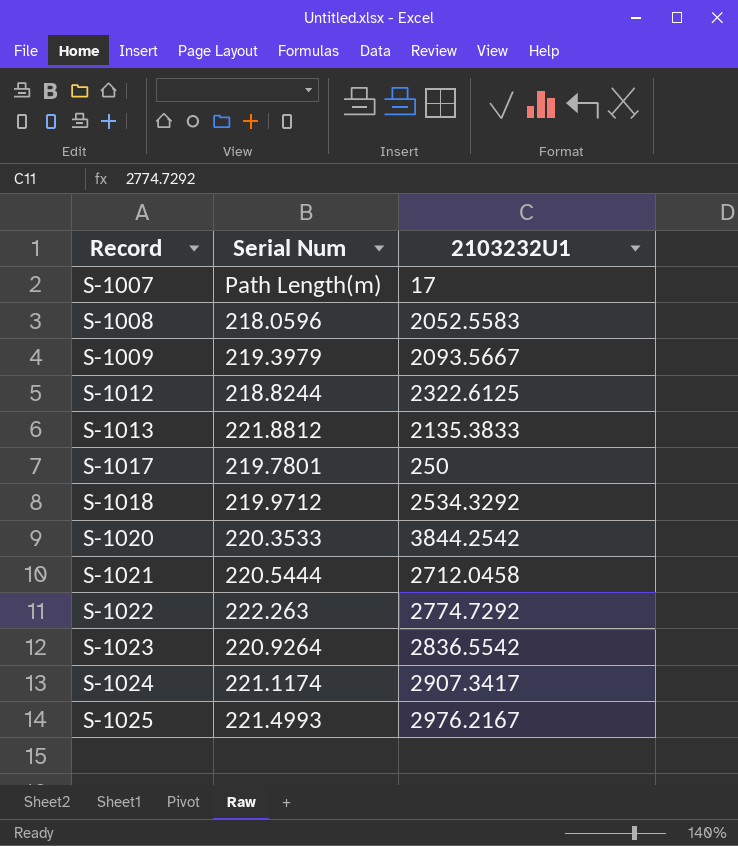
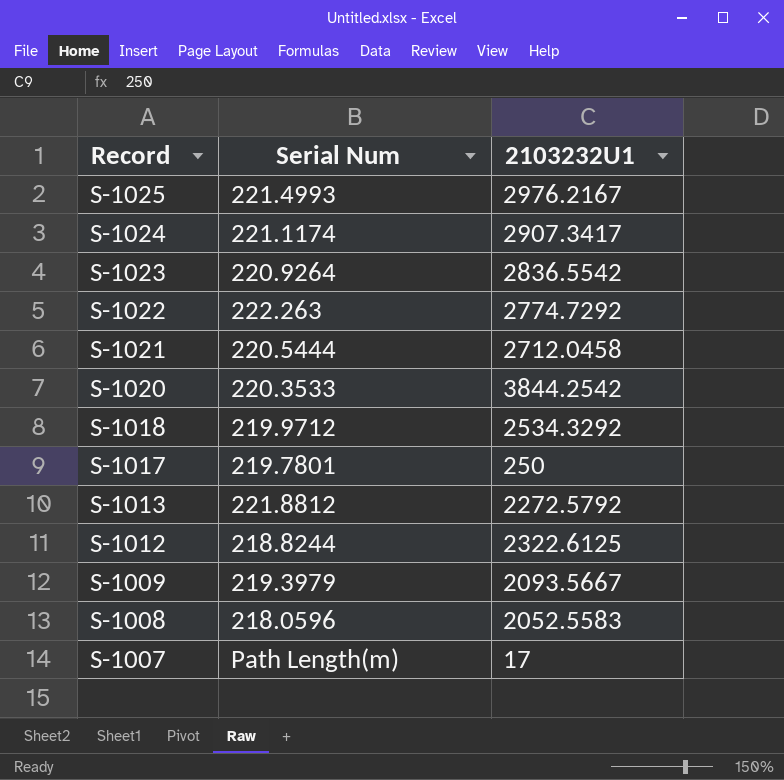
row order: Record ascending -> Record descending
S-1013 | 2103232U1: 2135.3833 -> 2272.5792

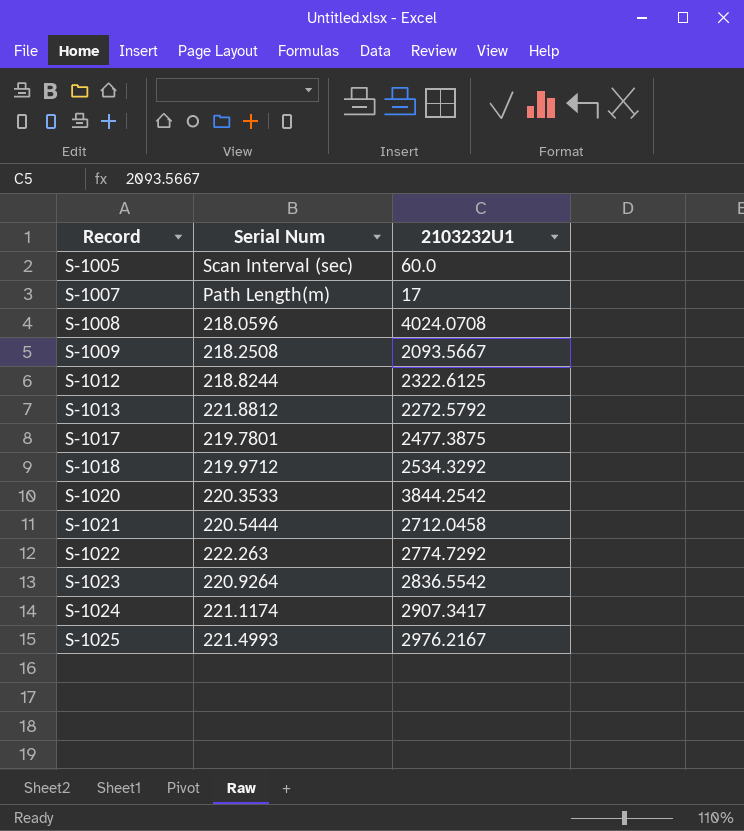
row order: Record descending -> Record ascending
row S-1005: none -> Scan Interval (sec) | 60.0
S-1008 | 2103232U1: 2052.5583 -> 4024.0708
S-1009 | Serial Num: 219.3979 -> 218.2508
S-1017 | 2103232U1: 250 -> 2477.3875

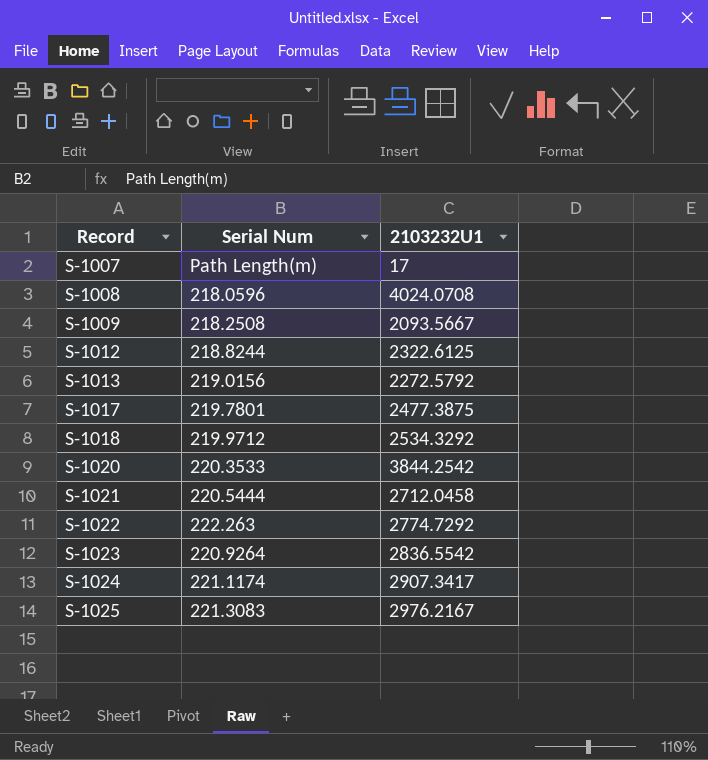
row S-1005: Scan Interval (sec) | 60.0 -> none
S-1013 | Serial Num: 221.8812 -> 219.0156
S-1025 | Serial Num: 221.4993 -> 221.3083

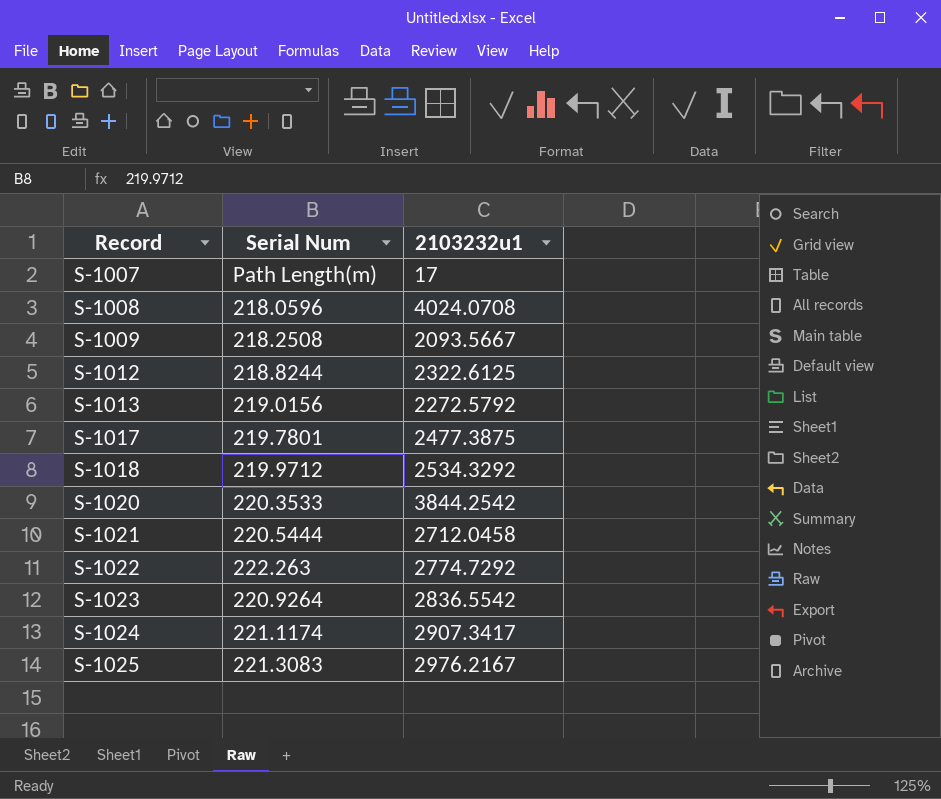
column name: 2103232U1 -> 2103232u1

